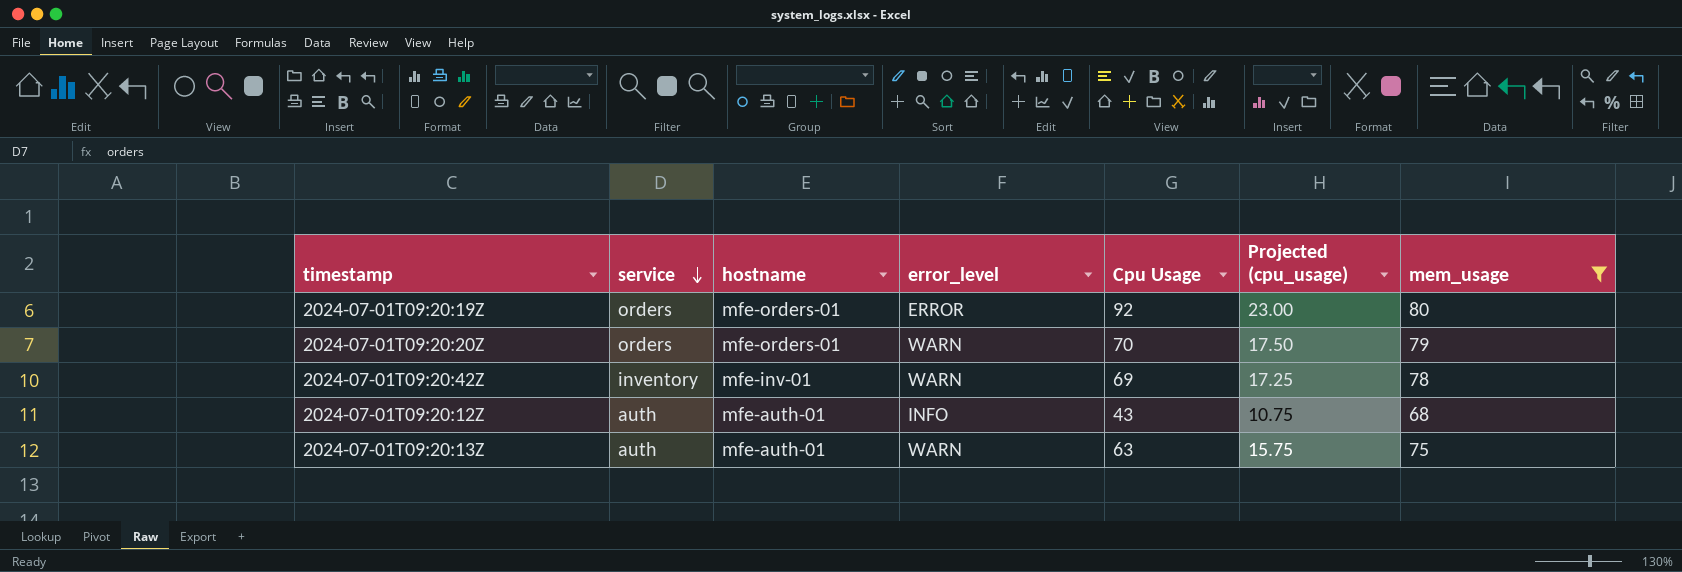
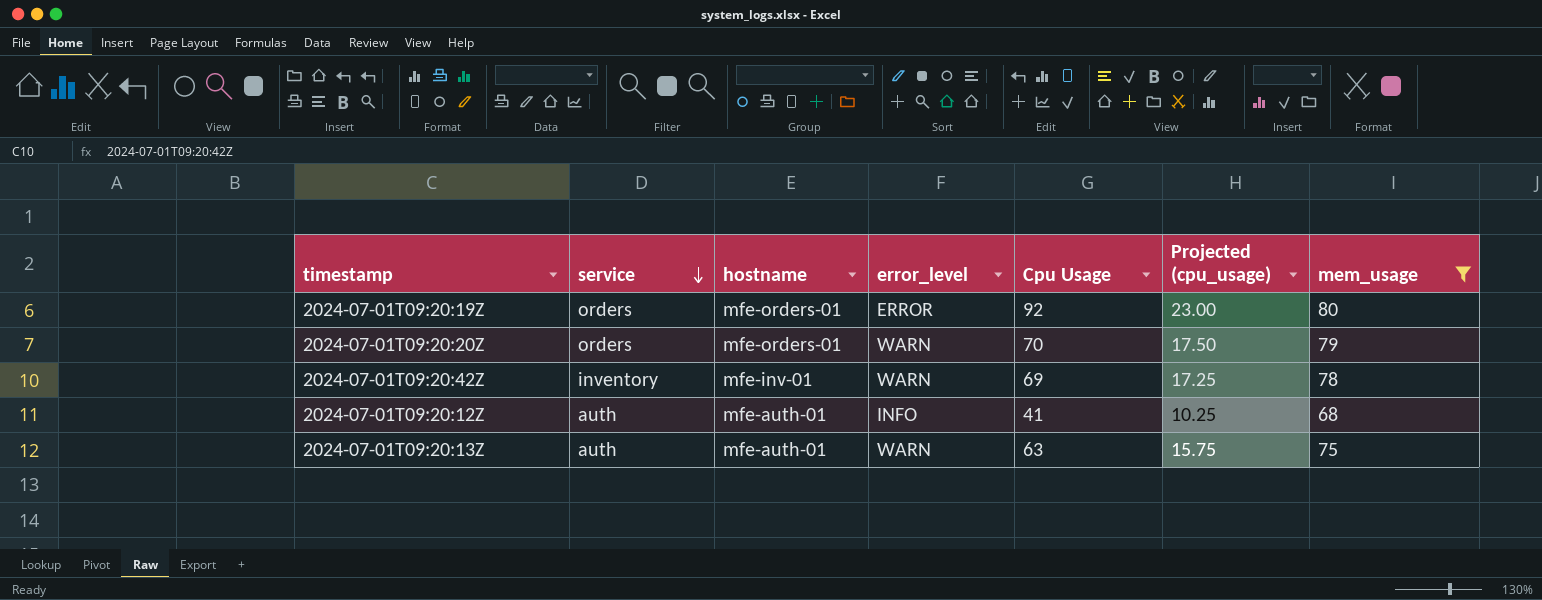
2024-07-01T09:20:12Z | Cpu Usage: 43 -> 41
2024-07-01T09:20:12Z | Projected (cpu_usage): 10.75 -> 10.25

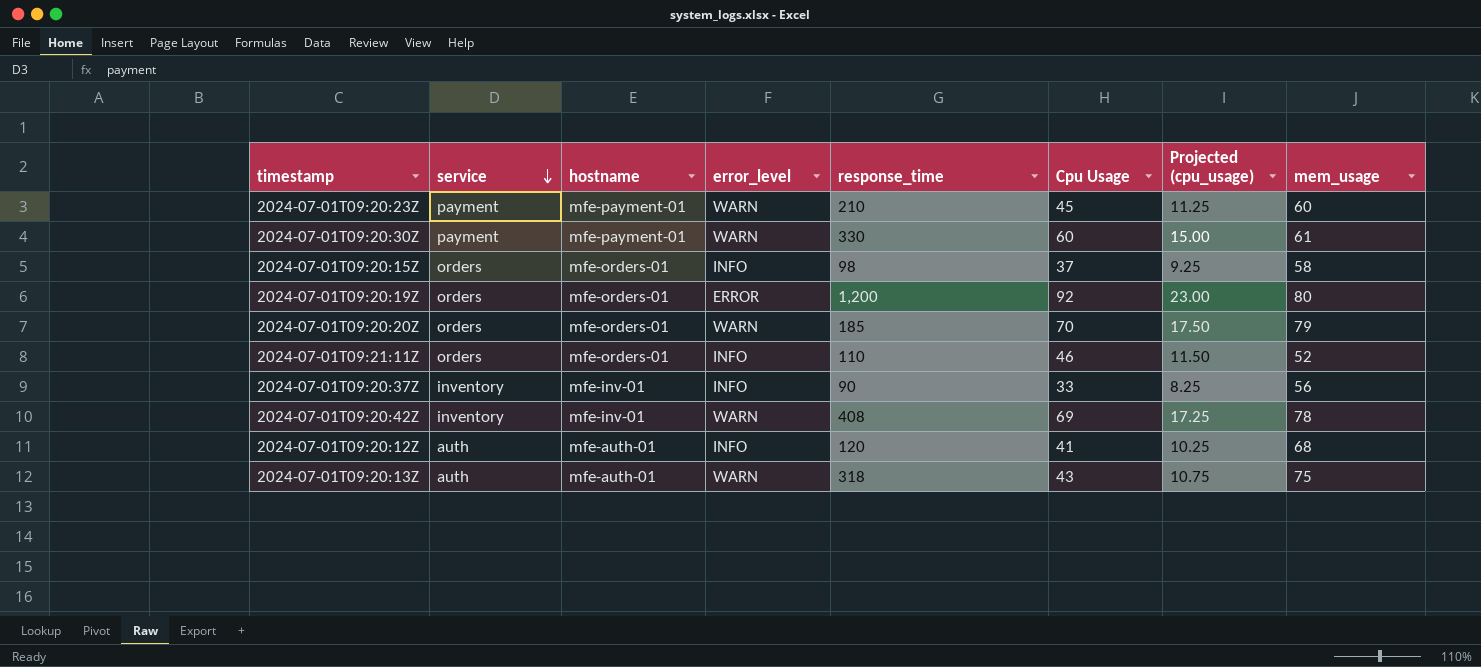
filter: mem_usage >= 68 -> none
column response_time | position: none -> 5
2024-07-01T09:20:13Z | Cpu Usage: 63 -> 43
2024-07-01T09:20:13Z | Projected (cpu_usage): 15.75 -> 10.75

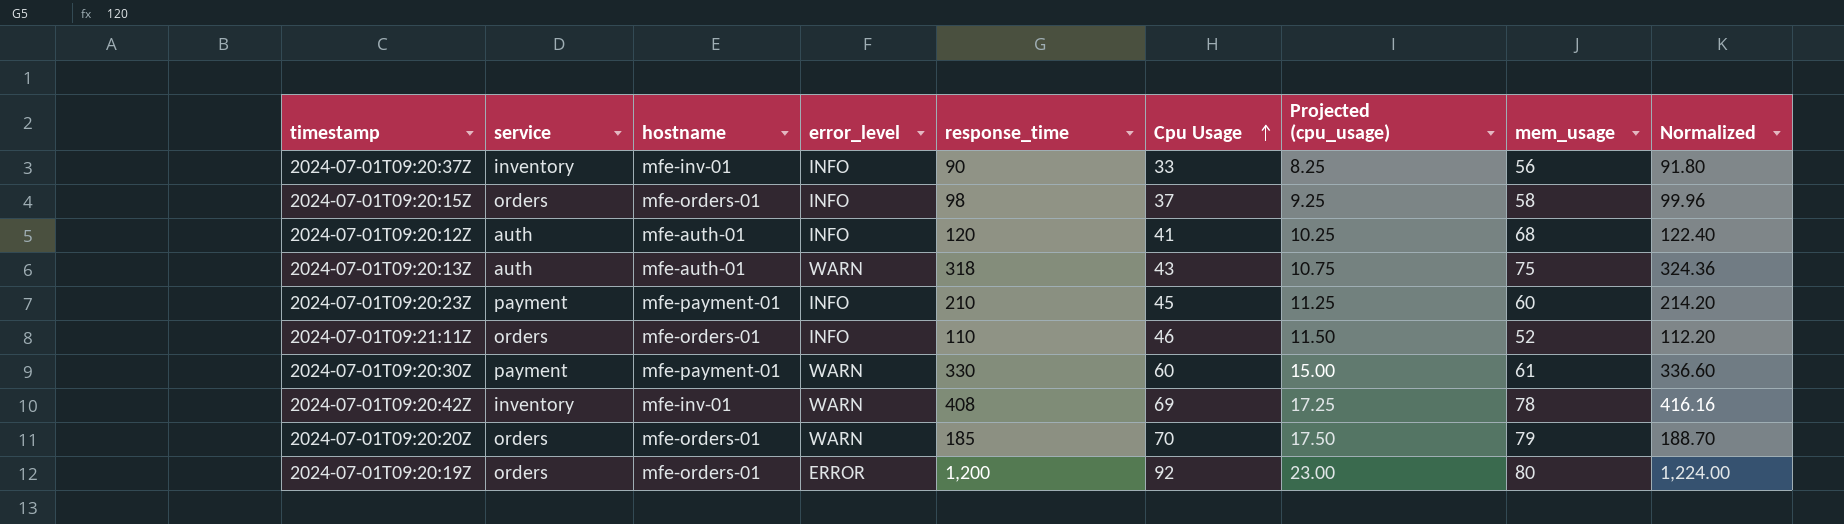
row order: service descending -> Cpu Usage ascending
column Normalized | formula: none -> [response_time] * 1.02
2024-07-01T09:20:23Z | error_level: WARN -> INFO

